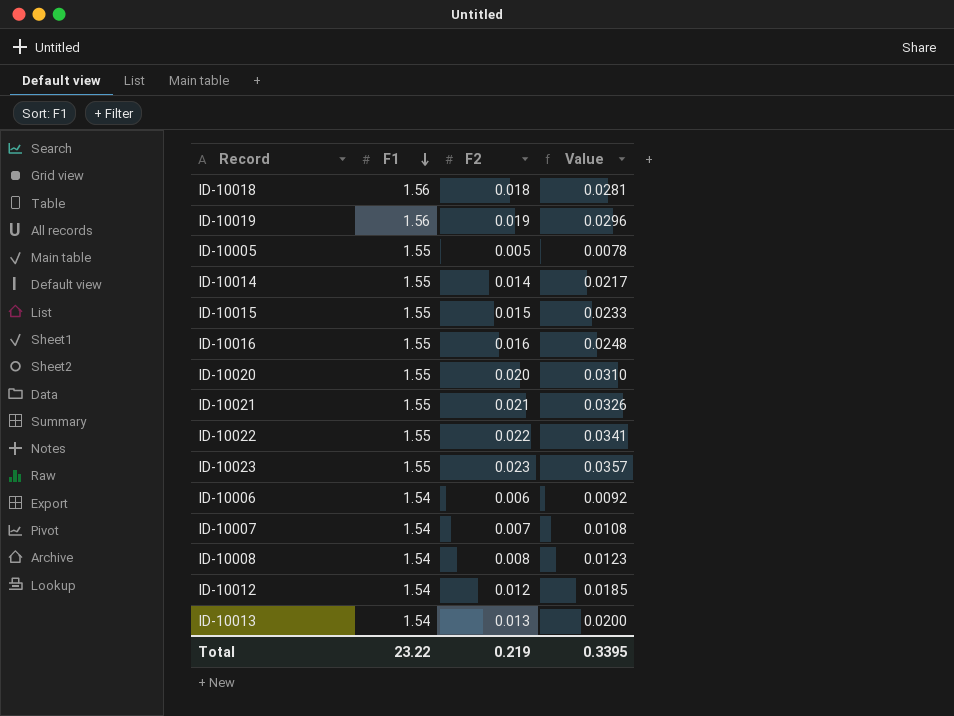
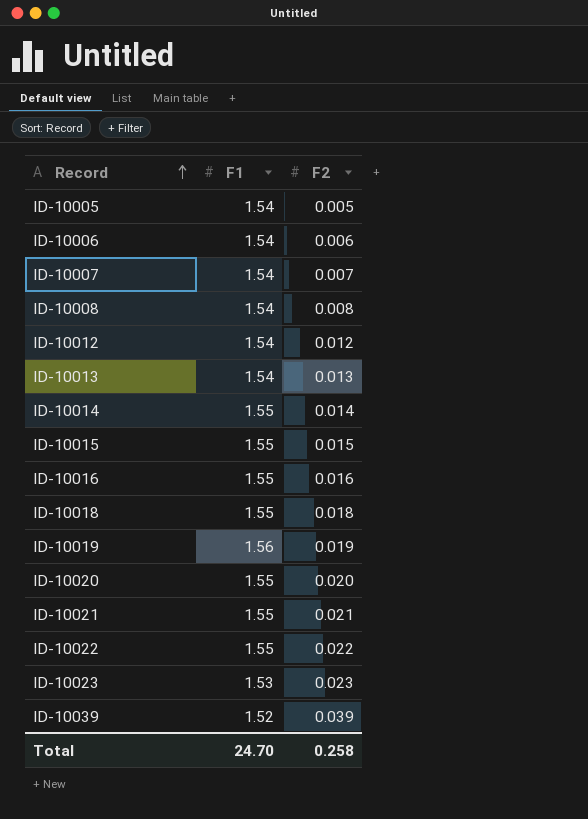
row order: F1 descending -> Record ascending
column Value | formula: [F1] * [F2] -> none
ID-10005 | F1: 1.55 -> 1.54
ID-10018 | F1: 1.56 -> 1.55
ID-10023 | F1: 1.55 -> 1.53
row ID-10039: none -> 1.52 | 0.039
Total | F1: 23.22 -> 24.70
Total | F2: 0.219 -> 0.258

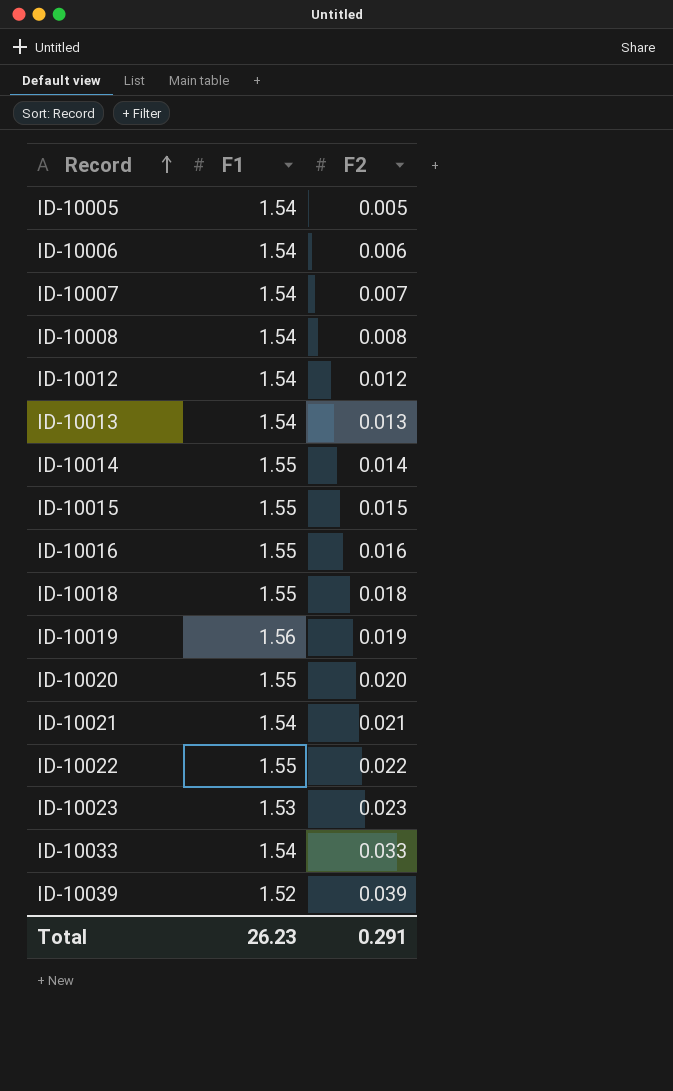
ID-10021 | F1: 1.55 -> 1.54
row ID-10033: none -> 1.54 | 0.033
Total | F1: 24.70 -> 26.23
Total | F2: 0.258 -> 0.291

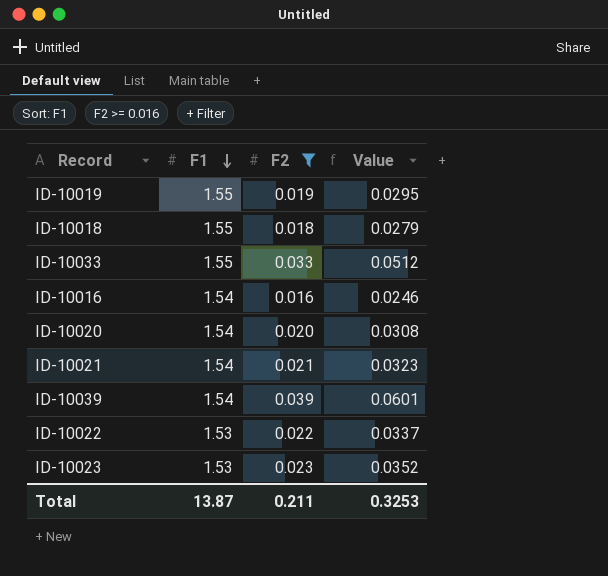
filter: none -> F2 >= 0.016
row order: Record ascending -> F1 descending
column Value | formula: none -> [F1] * [F2]
ID-10019 | F1: 1.56 -> 1.55
ID-10033 | F1: 1.54 -> 1.55
ID-10016 | F1: 1.55 -> 1.54
ID-10020 | F1: 1.55 -> 1.54
ID-10039 | F1: 1.52 -> 1.54
ID-10022 | F1: 1.55 -> 1.53
Total | F1: 26.23 -> 13.87
Total | F2: 0.291 -> 0.211

